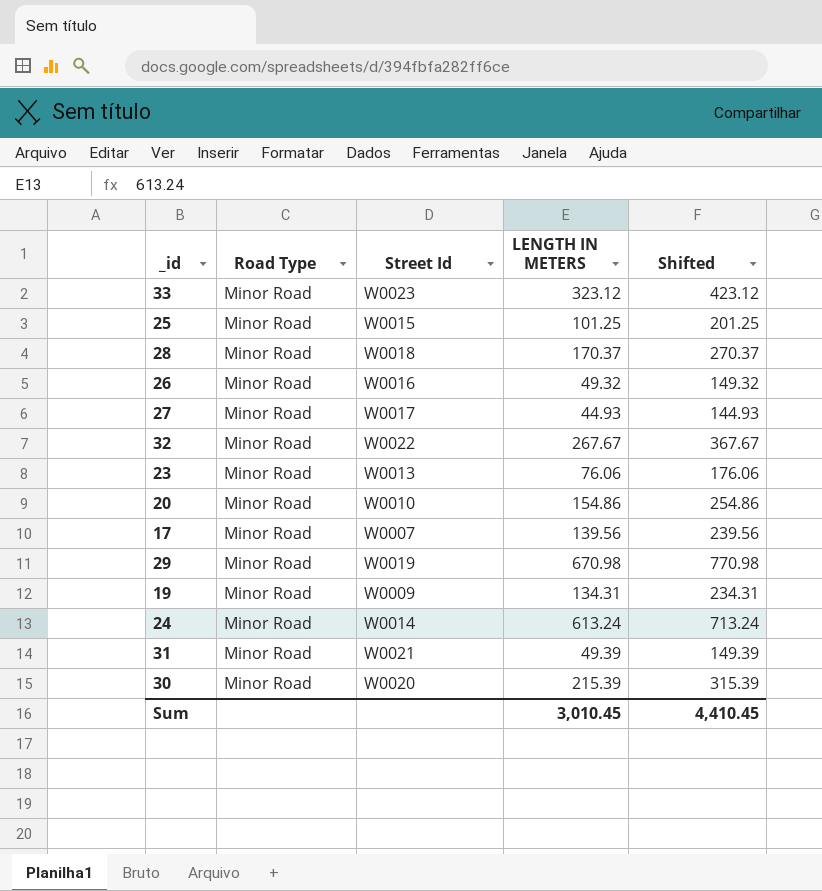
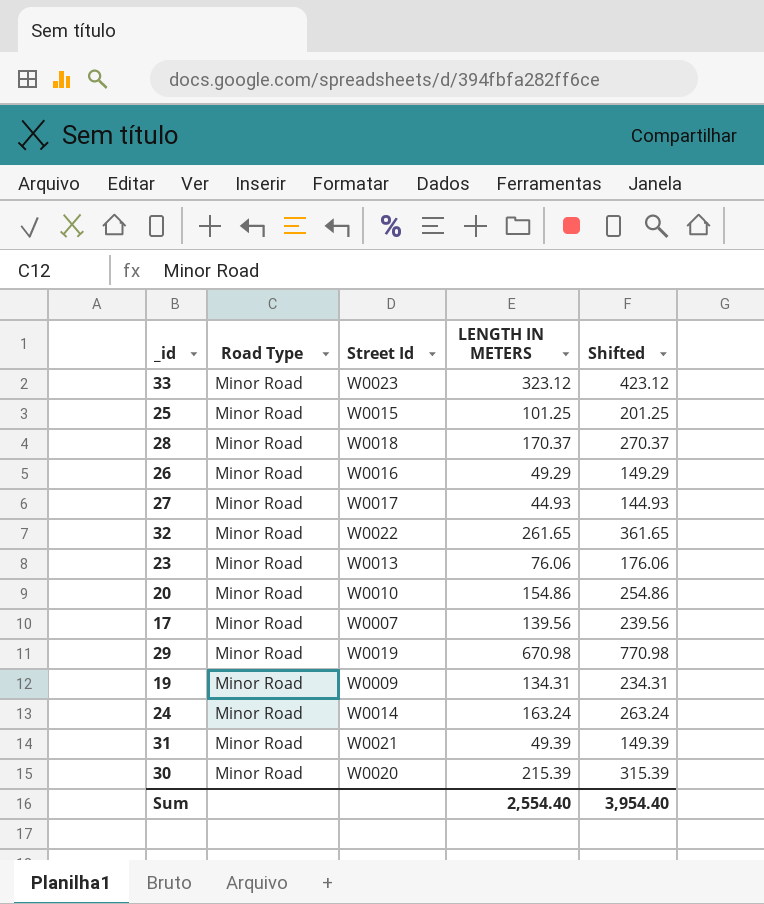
26 | LENGTH IN METERS: 49.32 -> 49.29
26 | Shifted: 149.32 -> 149.29
32 | LENGTH IN METERS: 267.67 -> 261.65
32 | Shifted: 367.67 -> 361.65
24 | LENGTH IN METERS: 613.24 -> 163.24
24 | Shifted: 713.24 -> 263.24
Sum | LENGTH IN METERS: 3,010.45 -> 2,554.40
Sum | Shifted: 4,410.45 -> 3,954.40

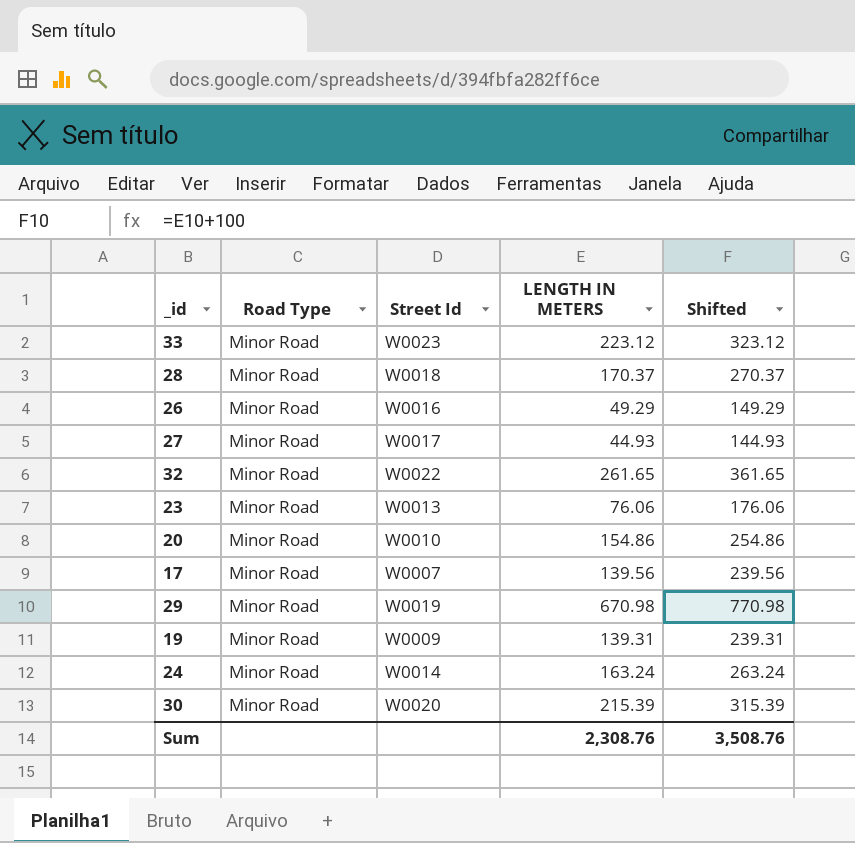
row 25: Minor Road | W0015 | 101.25 | 201.25 -> none
row 31: Minor Road | W0021 | 49.39 | 149.39 -> none
33 | LENGTH IN METERS: 323.12 -> 223.12
33 | Shifted: 423.12 -> 323.12
19 | LENGTH IN METERS: 134.31 -> 139.31
19 | Shifted: 234.31 -> 239.31
Sum | LENGTH IN METERS: 2,554.40 -> 2,308.76
Sum | Shifted: 3,954.40 -> 3,508.76

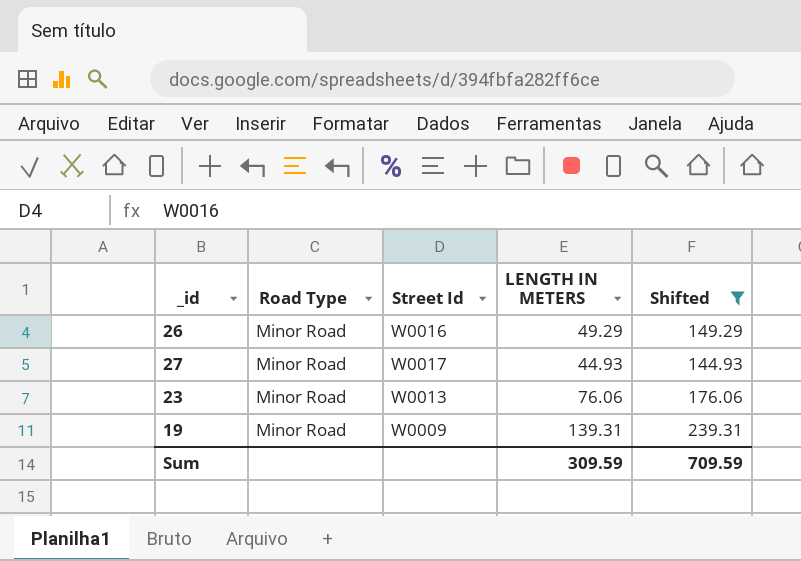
filter: none -> Shifted <= 239.31
Sum | LENGTH IN METERS: 2,308.76 -> 309.59
Sum | Shifted: 3,508.76 -> 709.59

